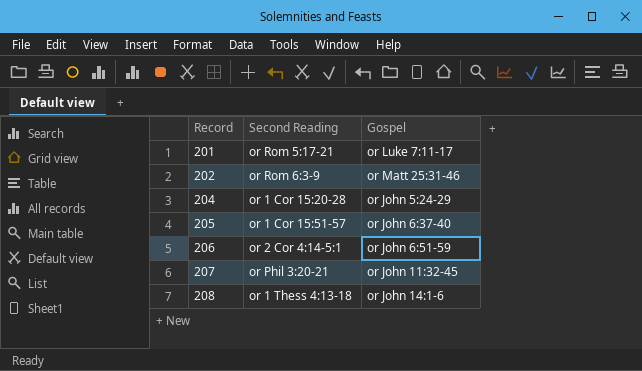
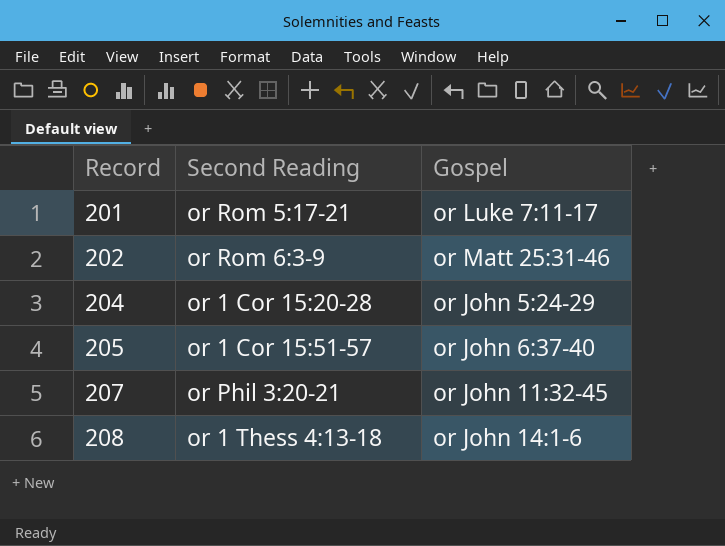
row 206: or 2 Cor 4:14-5:1 | or John 6:51-59 -> none

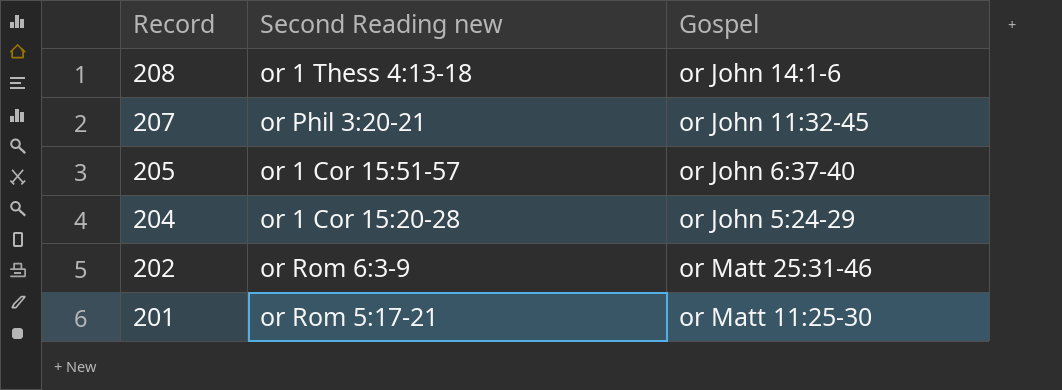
row order: Record ascending -> Record descending
column name: Second Reading -> Second Reading new
201 | Gospel: or Luke 7:11-17 -> or Matt 11:25-30

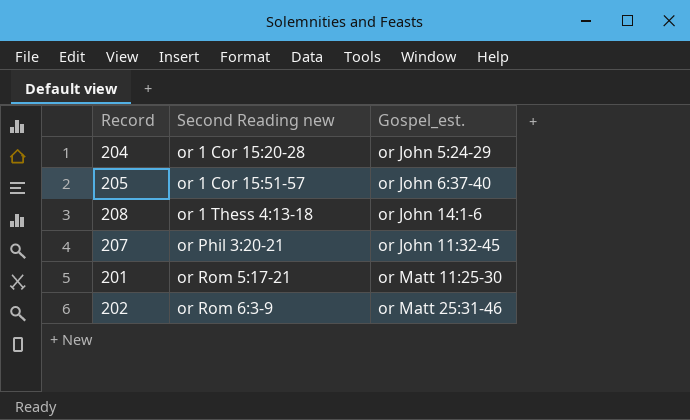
row order: Record descending -> Second Reading new ascending
column name: Gospel -> Gospel_est.

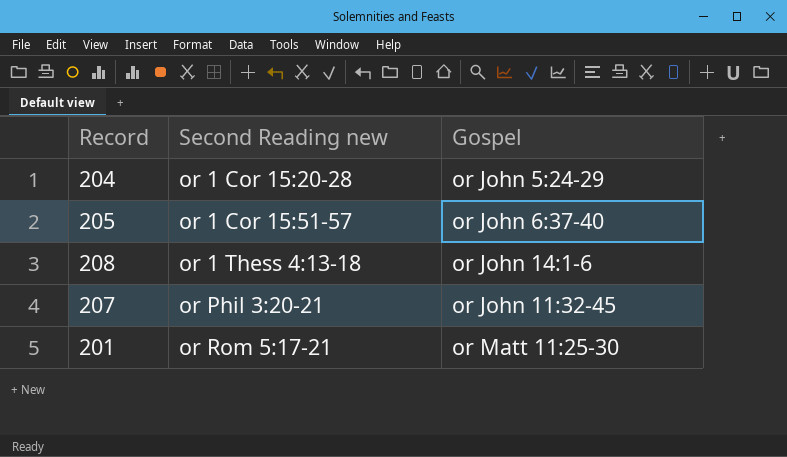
column name: Gospel_est. -> Gospel
row 202: or Rom 6:3-9 | or Matt 25:31-46 -> none

